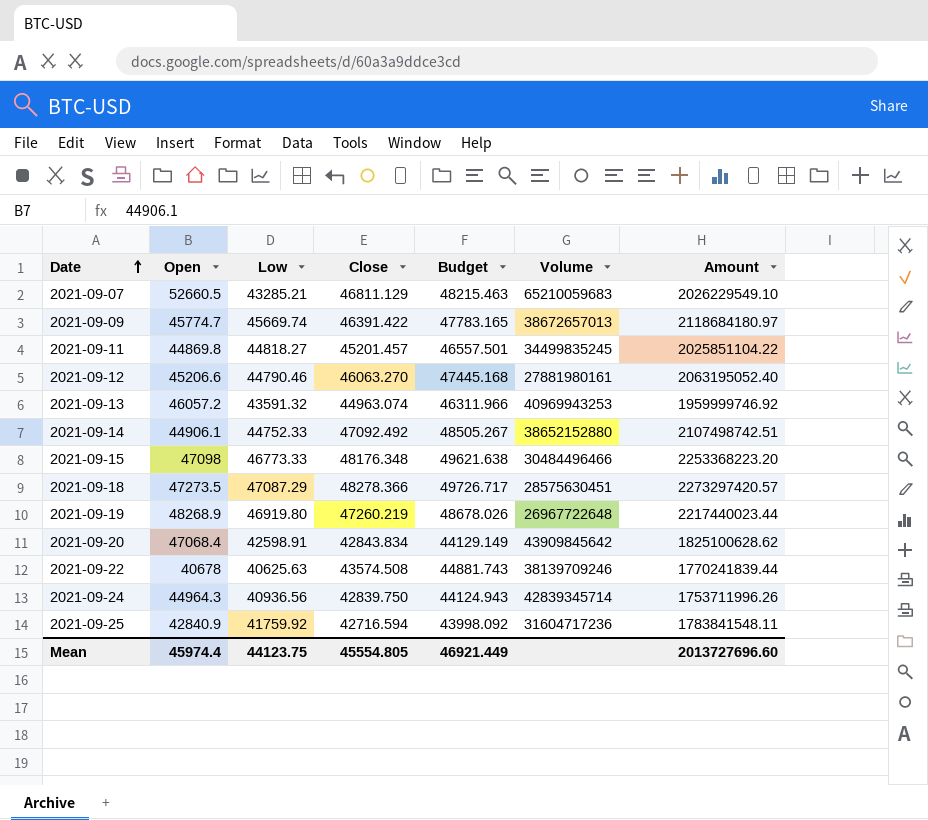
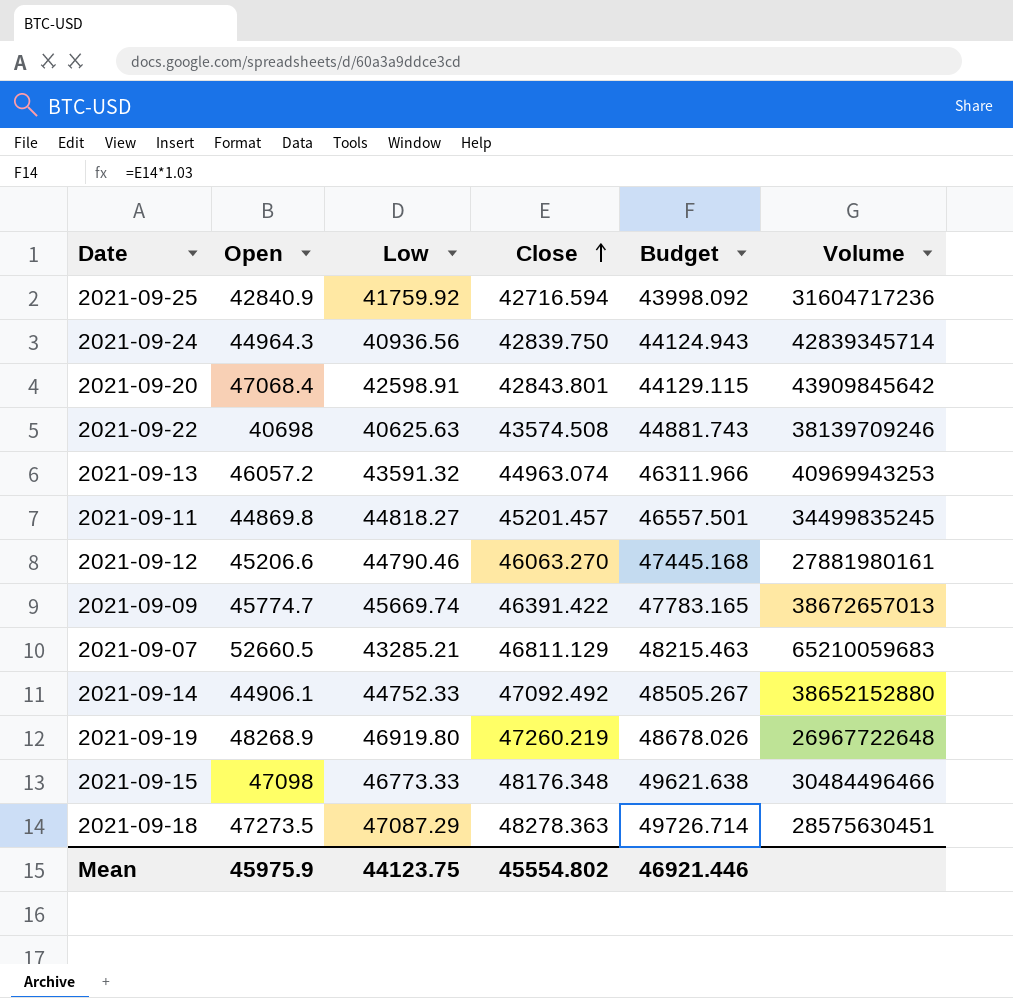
row order: Date ascending -> Close ascending
column Amount | formula: [Low] * [Close] -> none
2021-09-20 | Close: 42843.834 -> 42843.801
2021-09-20 | Budget: 44129.149 -> 44129.115
2021-09-22 | Open: 40678 -> 40698
2021-09-18 | Close: 48278.366 -> 48278.363
2021-09-18 | Budget: 49726.717 -> 49726.714
Mean | Open: 45974.4 -> 45975.9
Mean | Close: 45554.805 -> 45554.802
Mean | Budget: 46921.449 -> 46921.446

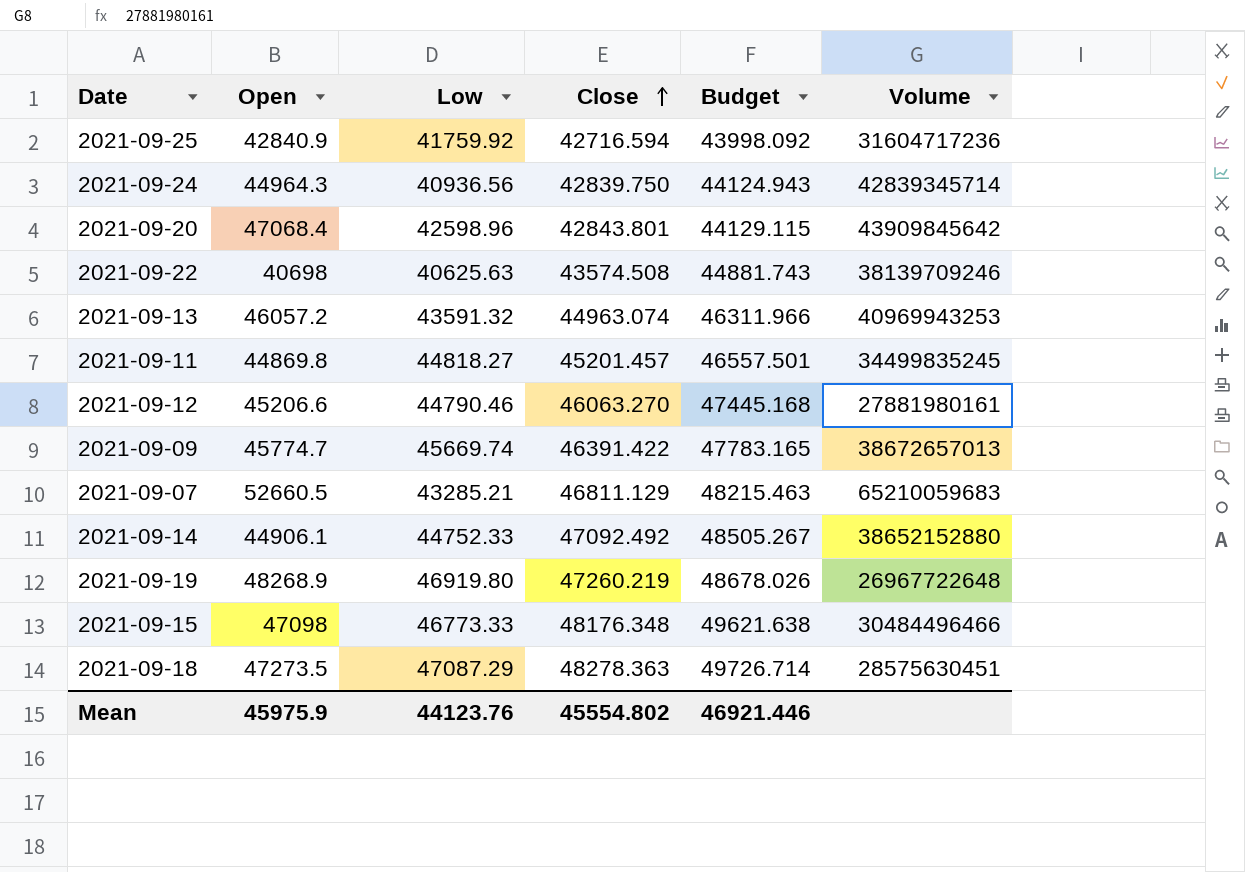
2021-09-20 | Low: 42598.91 -> 42598.96
Mean | Low: 44123.75 -> 44123.76

